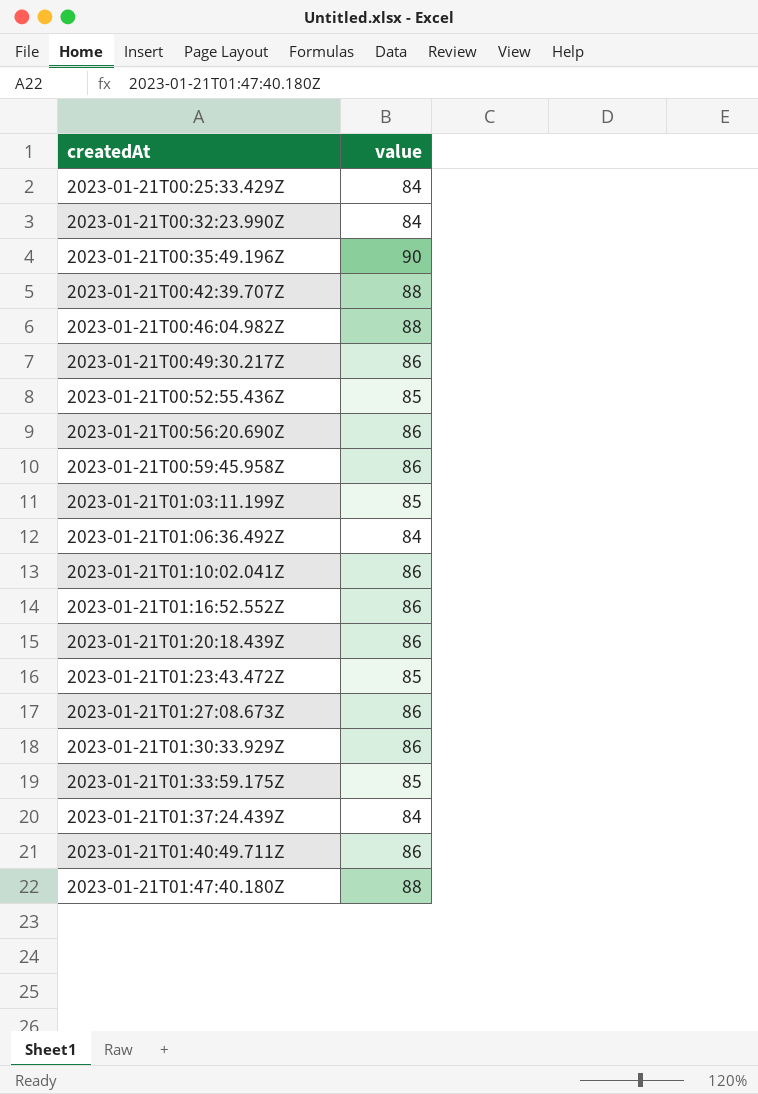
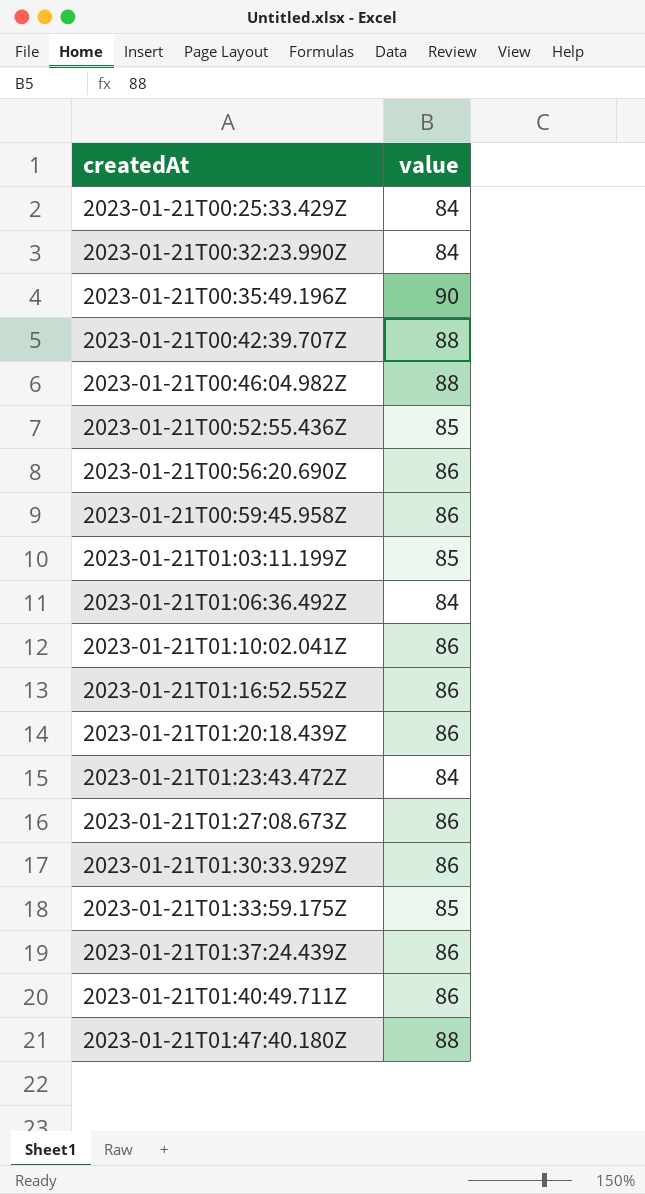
row 2023-01-21T00:49:30.217Z: 86 -> none
2023-01-21T01:23:43.472Z | value: 85 -> 84
2023-01-21T01:37:24.439Z | value: 84 -> 86

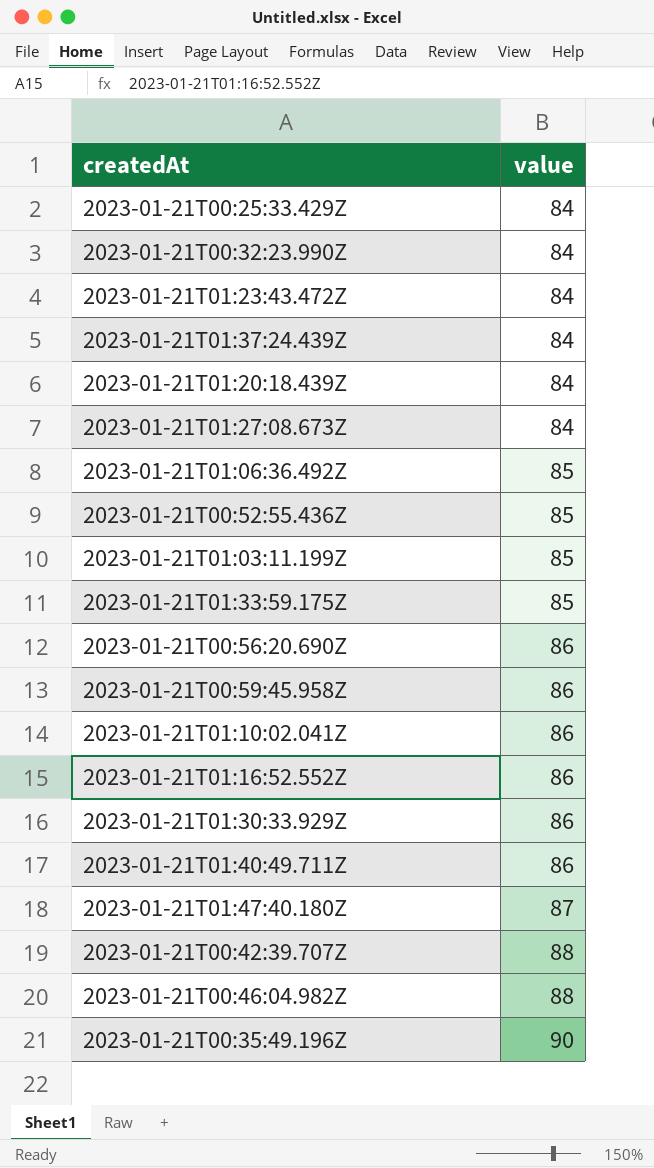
row order: createdAt ascending -> value ascending
2023-01-21T01:37:24.439Z | value: 86 -> 84
2023-01-21T01:20:18.439Z | value: 86 -> 84
2023-01-21T01:27:08.673Z | value: 86 -> 84
2023-01-21T01:06:36.492Z | value: 84 -> 85
2023-01-21T01:47:40.180Z | value: 88 -> 87

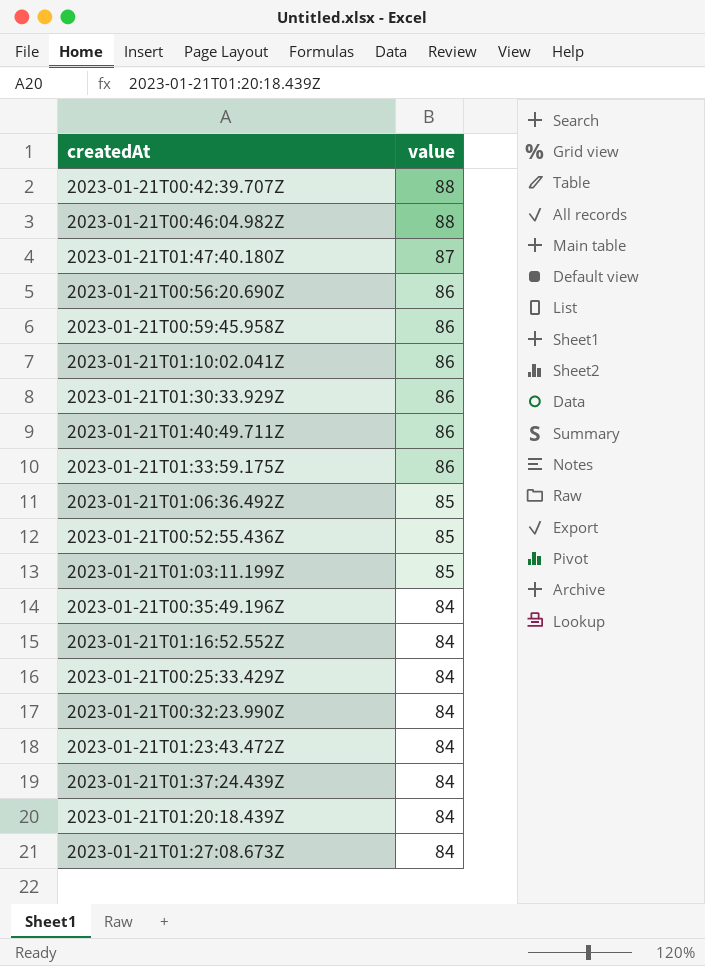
row order: value ascending -> value descending
2023-01-21T01:33:59.175Z | value: 85 -> 86
2023-01-21T00:35:49.196Z | value: 90 -> 84
2023-01-21T01:16:52.552Z | value: 86 -> 84

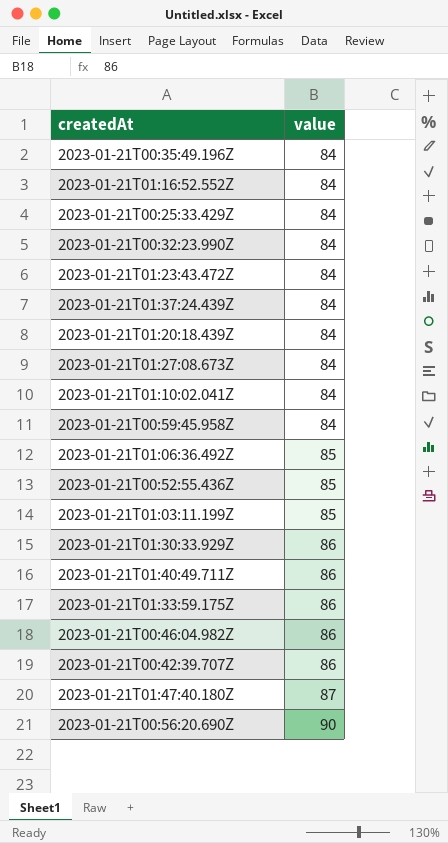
row order: value descending -> value ascending
2023-01-21T01:10:02.041Z | value: 86 -> 84
2023-01-21T00:59:45.958Z | value: 86 -> 84
2023-01-21T00:46:04.982Z | value: 88 -> 86
2023-01-21T00:42:39.707Z | value: 88 -> 86
2023-01-21T00:56:20.690Z | value: 86 -> 90

